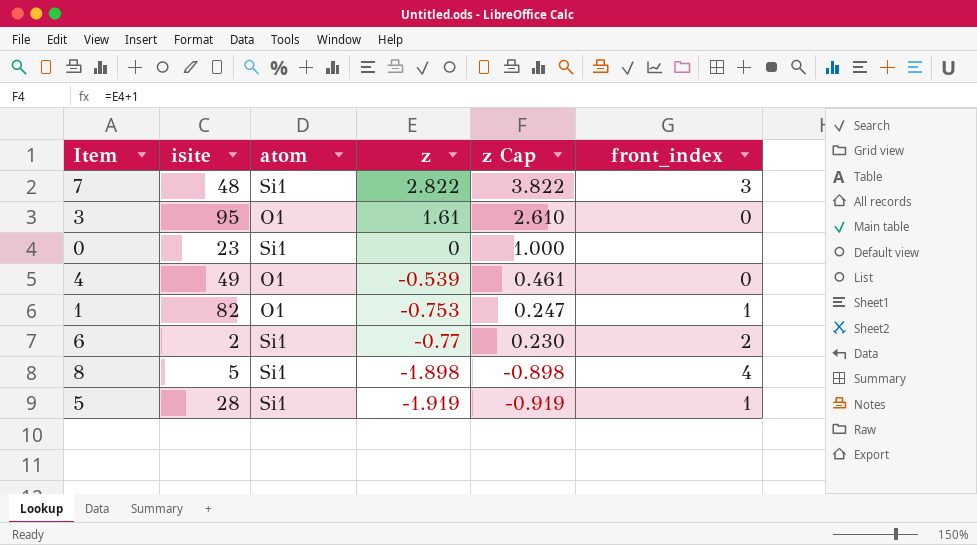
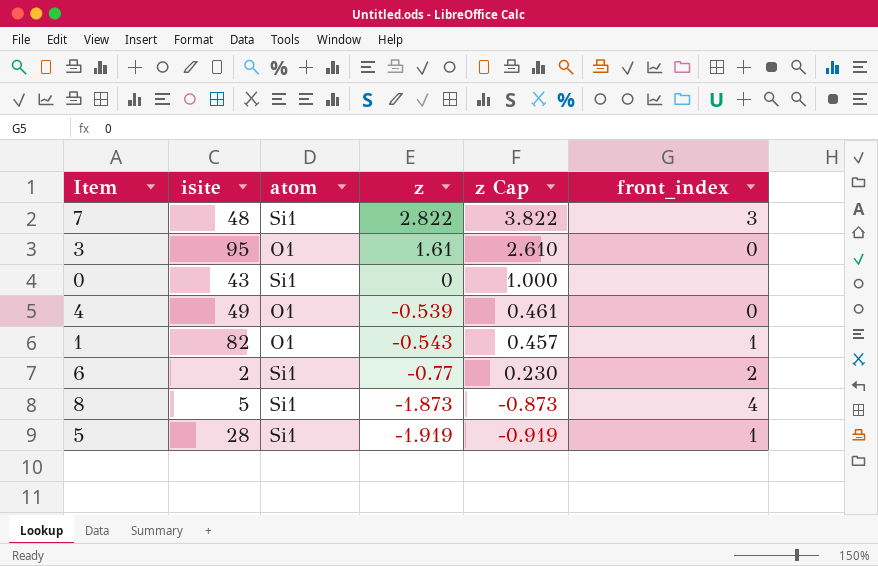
0 | isite: 23 -> 43
1 | z: -0.753 -> -0.543
1 | z Cap: 0.247 -> 0.457
8 | z: -1.898 -> -1.873
8 | z Cap: -0.898 -> -0.873

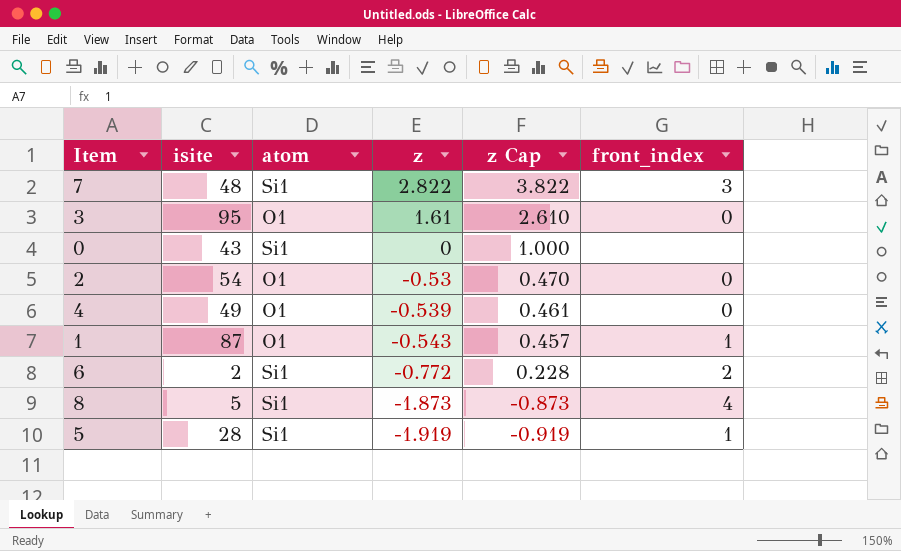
row 2: none -> 54 | O1 | -0.53 | 0.470 | 0
1 | isite: 82 -> 87
6 | z: -0.77 -> -0.772
6 | z Cap: 0.230 -> 0.228

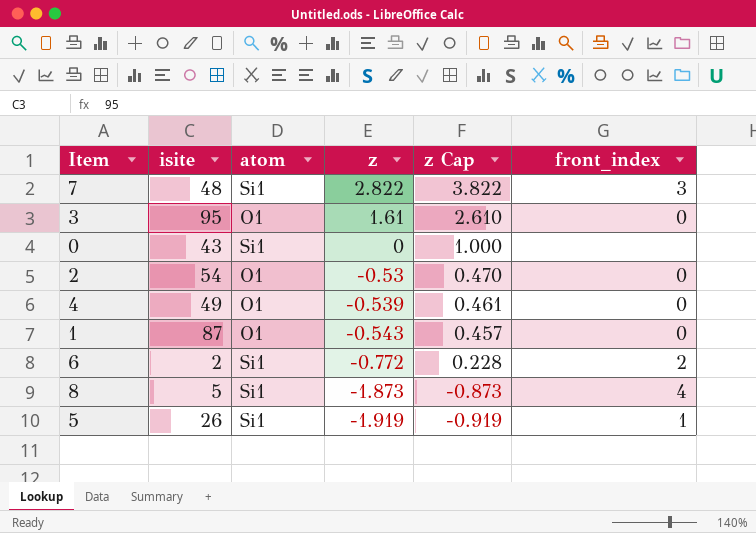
1 | front_index: 1 -> 0
5 | isite: 28 -> 26

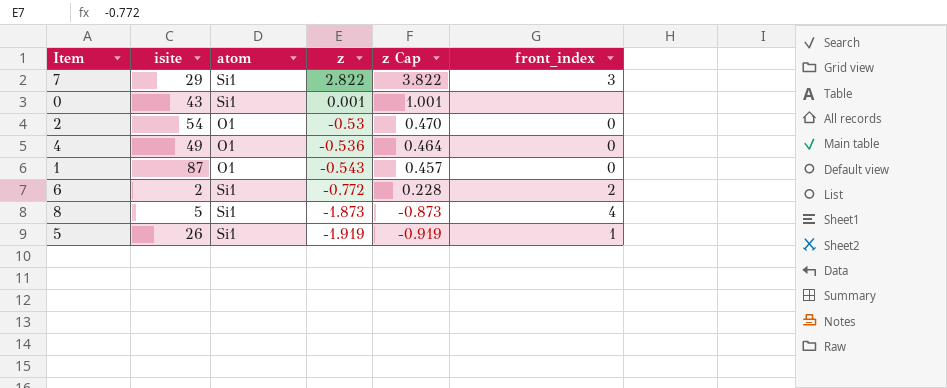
row 3: 95 | O1 | 1.61 | 2.610 | 0 -> none
7 | isite: 48 -> 29
0 | z: 0 -> 0.001
0 | z Cap: 1.000 -> 1.001
4 | z: -0.539 -> -0.536
4 | z Cap: 0.461 -> 0.464

